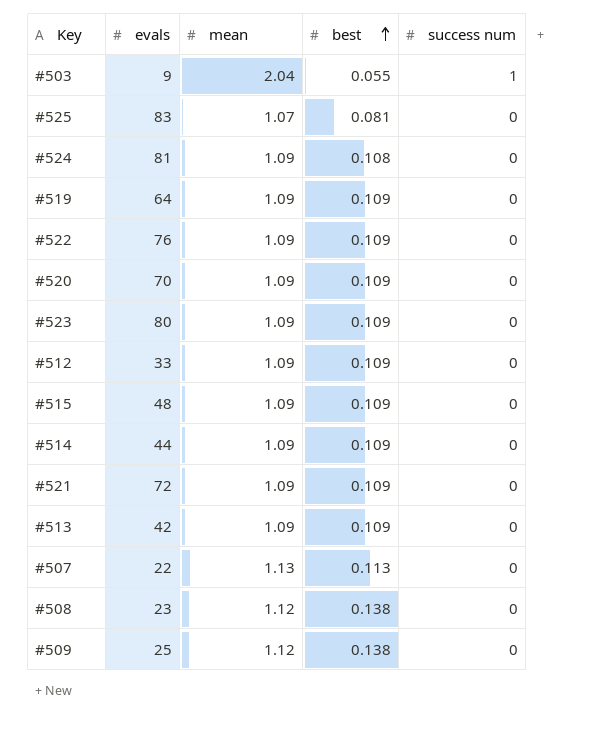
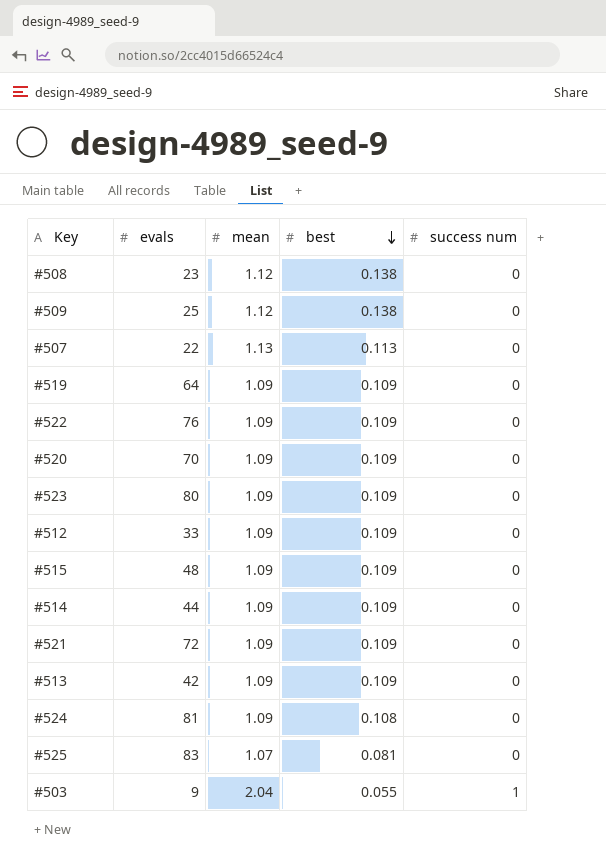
row order: best ascending -> best descending

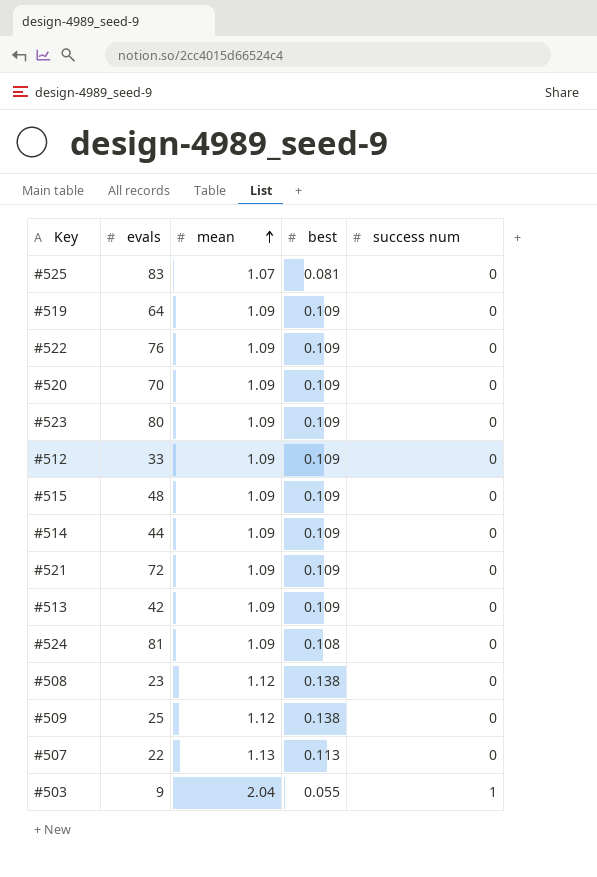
row order: best descending -> mean ascending

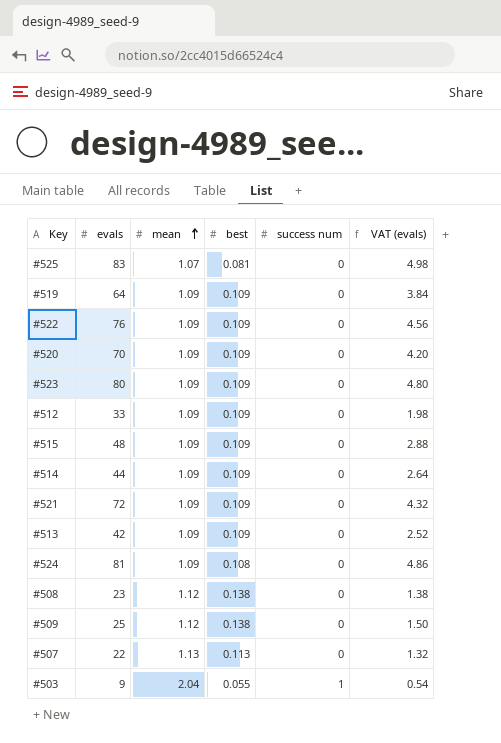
column VAT (evals) | formula: none -> [evals] * 0.06

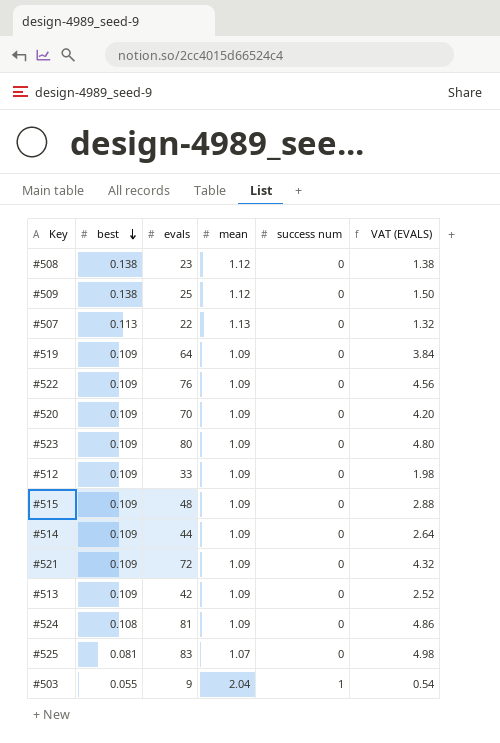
row order: mean ascending -> best descending
column best | position: 4 -> 2
column name: VAT (evals) -> VAT (EVALS)

